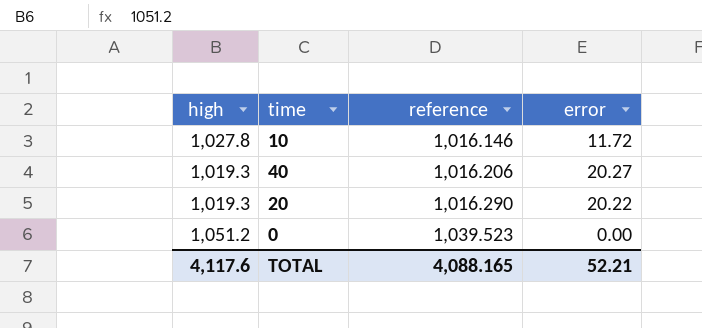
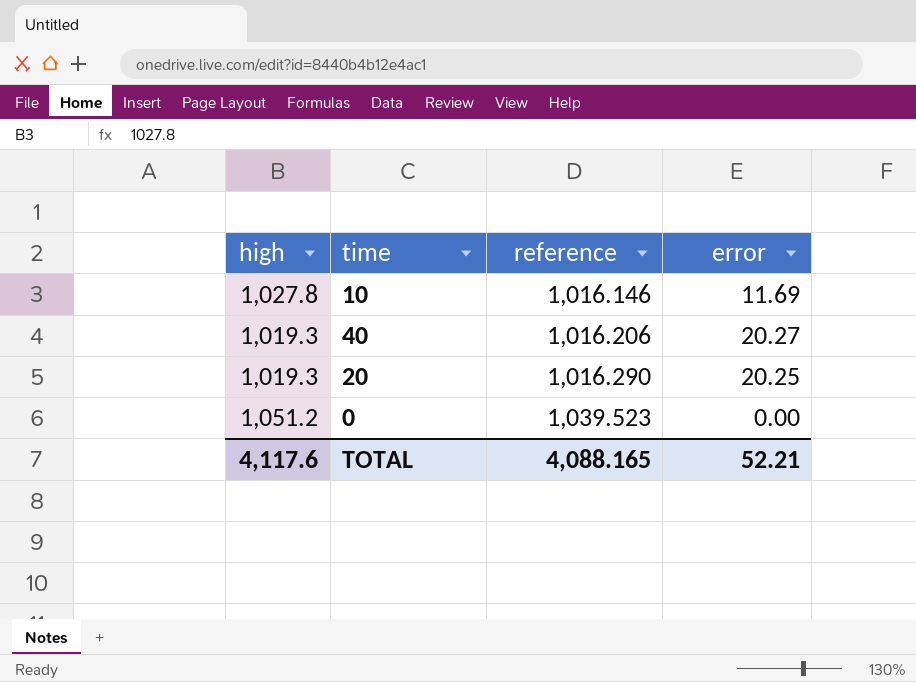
10 | error: 11.72 -> 11.69
20 | error: 20.22 -> 20.25

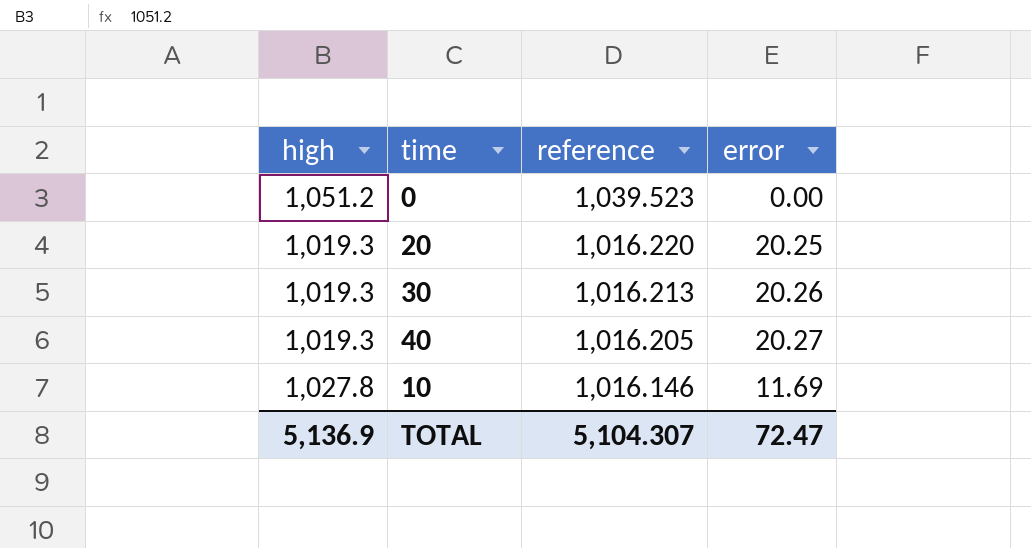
row order: reference ascending -> reference descending
20 | reference: 1,016.290 -> 1,016.220
row 30: none -> 1,019.3 | 1,016.213 | 20.26
40 | reference: 1,016.206 -> 1,016.205
TOTAL | high: 4,117.6 -> 5,136.9
TOTAL | reference: 4,088.165 -> 5,104.307
TOTAL | error: 52.21 -> 72.47

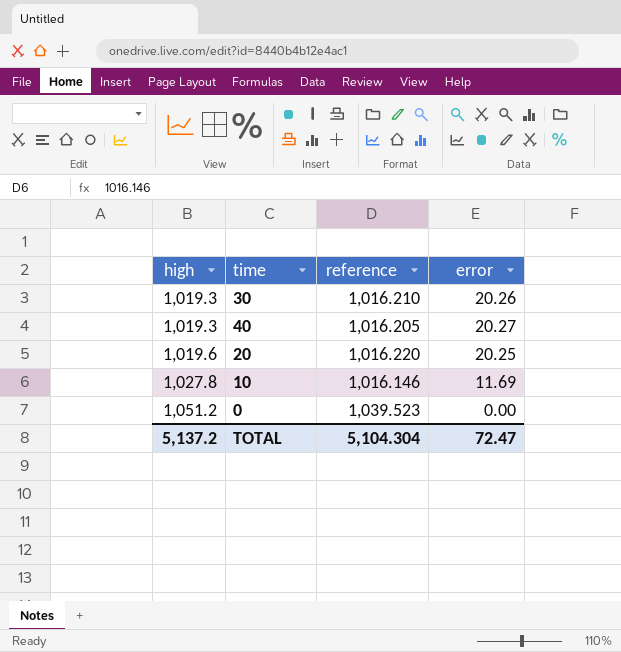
row order: reference descending -> high ascending
30 | reference: 1,016.213 -> 1,016.210
20 | high: 1,019.3 -> 1,019.6
TOTAL | high: 5,136.9 -> 5,137.2
TOTAL | reference: 5,104.307 -> 5,104.304

